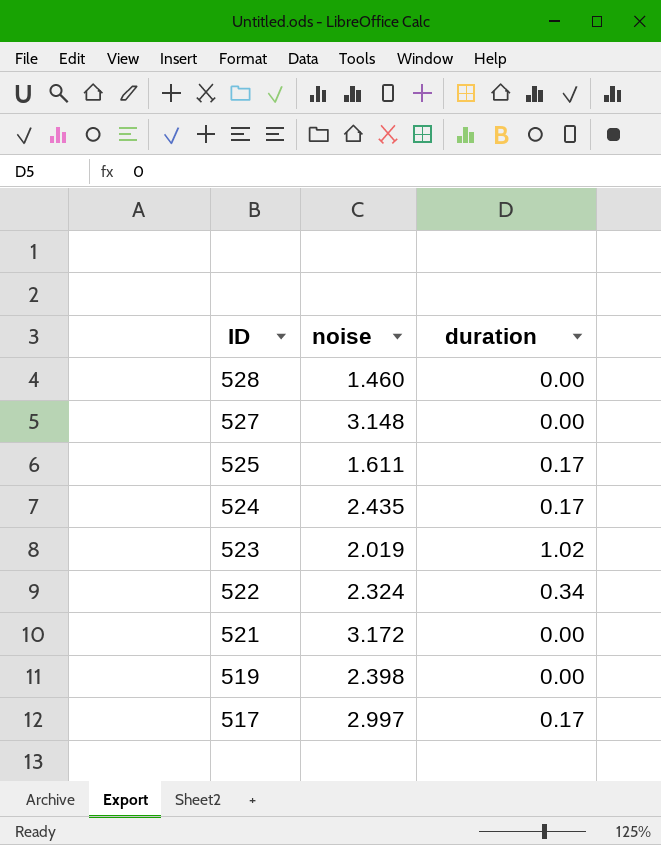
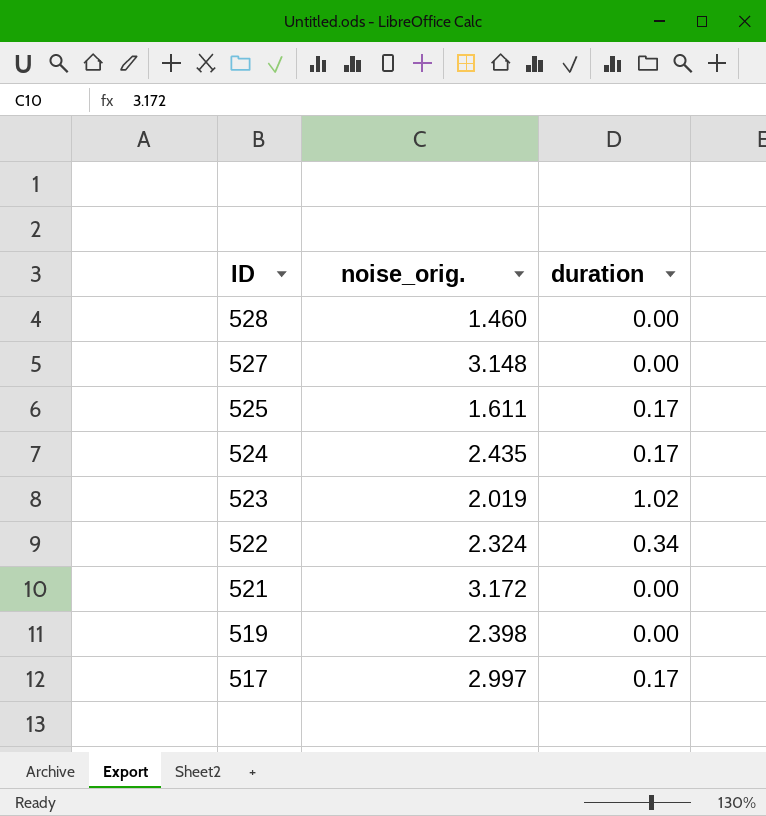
column name: noise -> noise_orig.

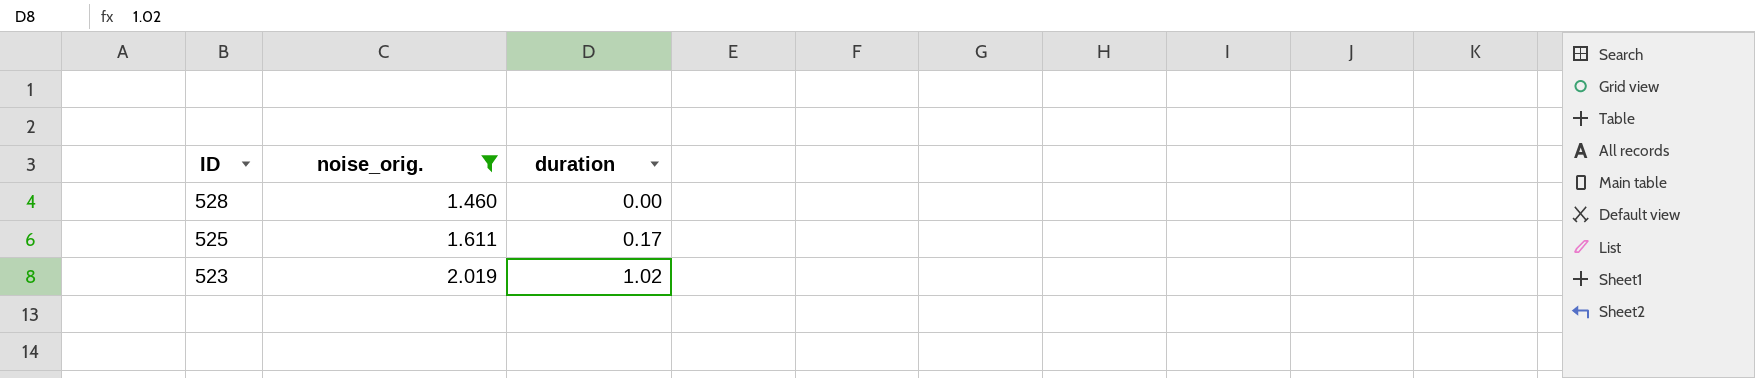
filter: none -> noise_orig. <= 2.019

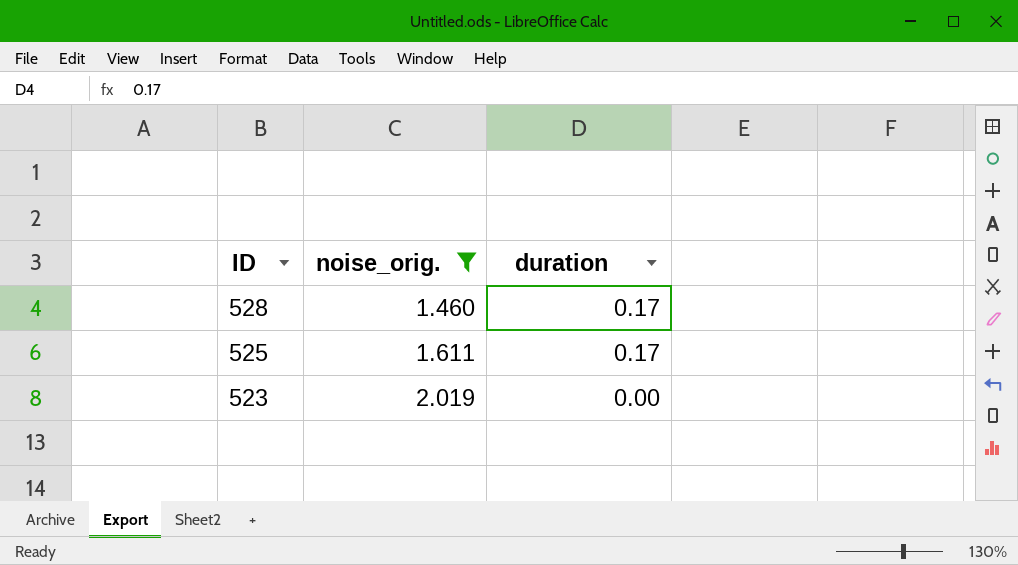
528 | duration: 0.00 -> 0.17
523 | duration: 1.02 -> 0.00

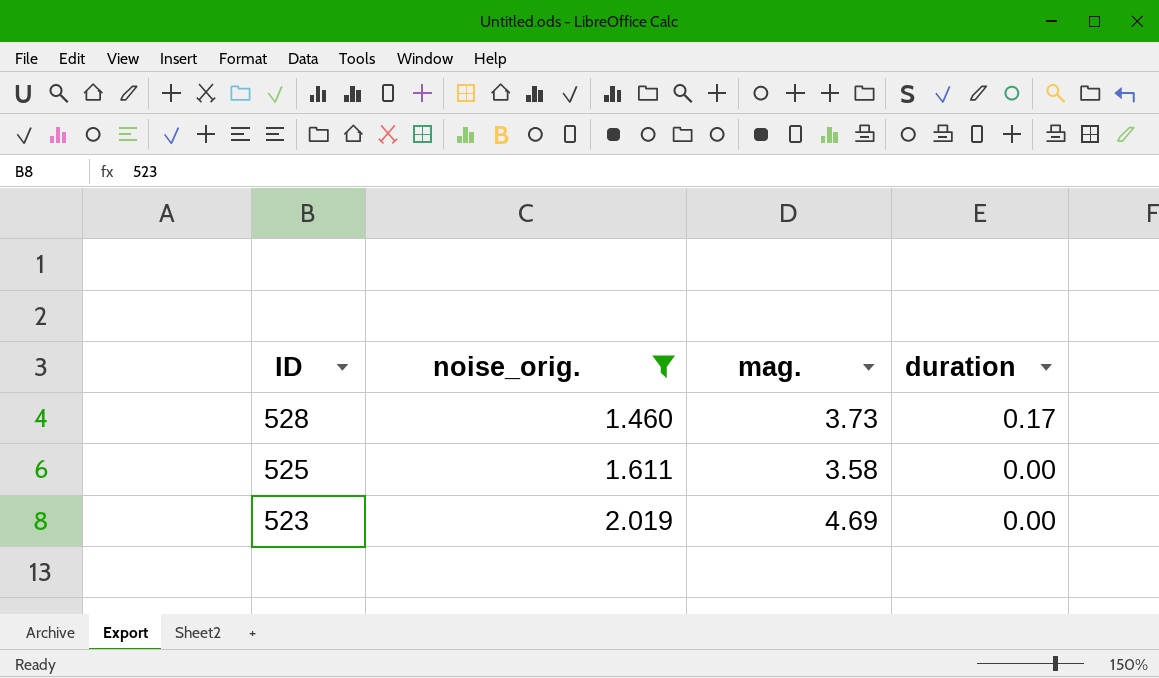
column mag. | position: none -> 3
525 | duration: 0.17 -> 0.00

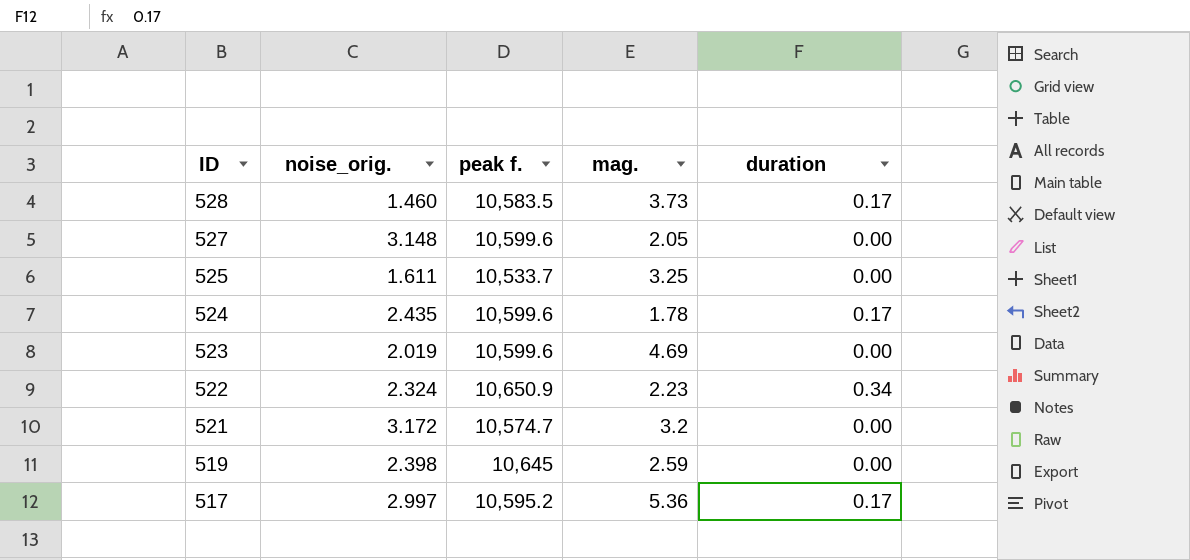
filter: noise_orig. <= 2.019 -> none
column peak f. | position: none -> 3
525 | mag.: 3.58 -> 3.25

